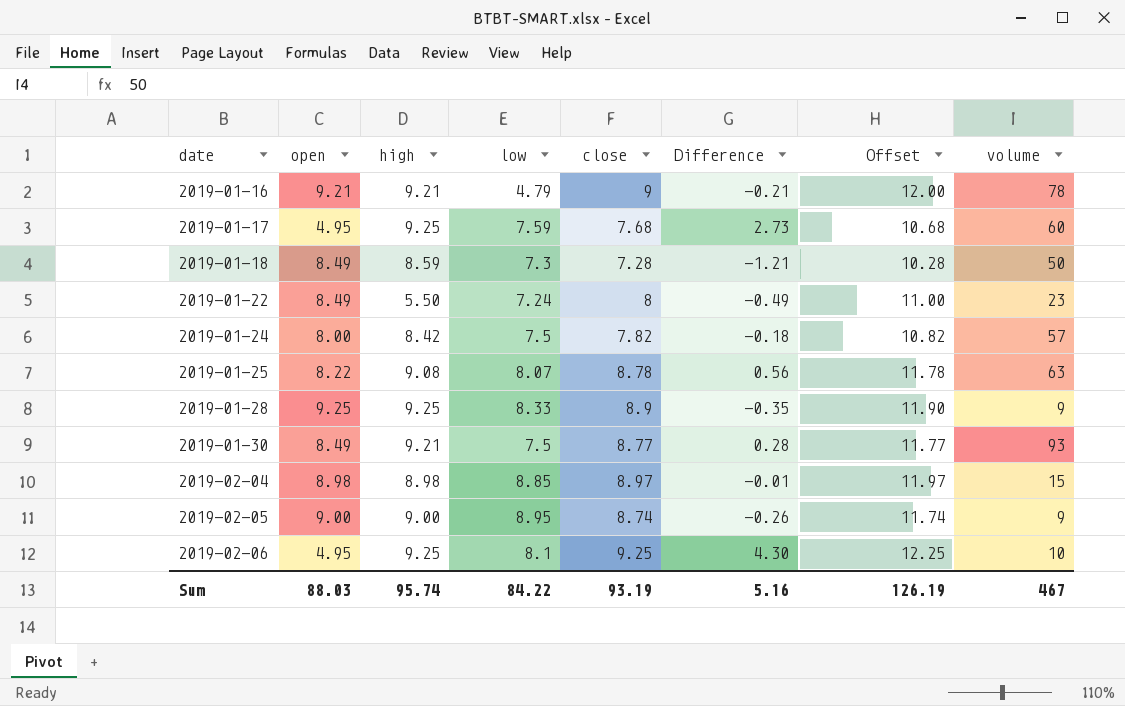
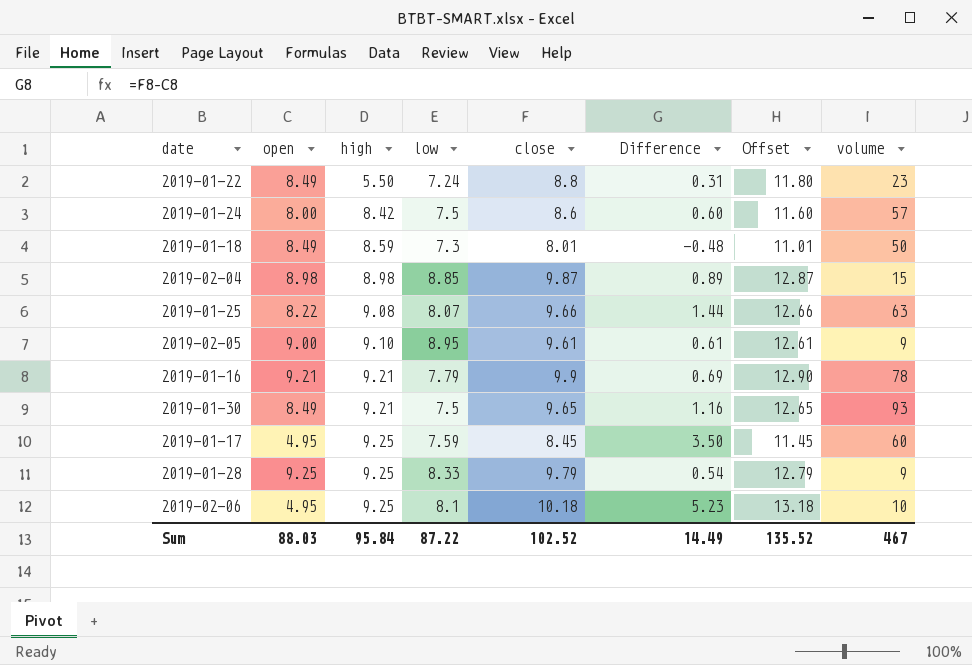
row order: date ascending -> high ascending
2019-01-22 | close: 8 -> 8.8
2019-01-22 | Difference: -0.49 -> 0.31
2019-01-22 | Offset: 11.00 -> 11.80
2019-01-24 | close: 7.82 -> 8.6
2019-01-24 | Difference: -0.18 -> 0.60
2019-01-24 | Offset: 10.82 -> 11.60
2019-01-18 | close: 7.28 -> 8.01
2019-01-18 | Difference: -1.21 -> -0.48
2019-01-18 | Offset: 10.28 -> 11.01
2019-02-04 | close: 8.97 -> 9.87
2019-02-04 | Difference: -0.01 -> 0.89
2019-02-04 | Offset: 11.97 -> 12.87
2019-01-25 | close: 8.78 -> 9.66
2019-01-25 | Difference: 0.56 -> 1.44
2019-01-25 | Offset: 11.78 -> 12.66
2019-02-05 | high: 9.00 -> 9.10
2019-02-05 | close: 8.74 -> 9.61
2019-02-05 | Difference: -0.26 -> 0.61
2019-02-05 | Offset: 11.74 -> 12.61
2019-01-16 | low: 4.79 -> 7.79
2019-01-16 | close: 9 -> 9.9
2019-01-16 | Difference: -0.21 -> 0.69
2019-01-16 | Offset: 12.00 -> 12.90
2019-01-30 | close: 8.77 -> 9.65
2019-01-30 | Difference: 0.28 -> 1.16
2019-01-30 | Offset: 11.77 -> 12.65
2019-01-17 | close: 7.68 -> 8.45
2019-01-17 | Difference: 2.73 -> 3.50
2019-01-17 | Offset: 10.68 -> 11.45
2019-01-28 | close: 8.9 -> 9.79
2019-01-28 | Difference: -0.35 -> 0.54
2019-01-28 | Offset: 11.90 -> 12.79
2019-02-06 | close: 9.25 -> 10.18
2019-02-06 | Difference: 4.30 -> 5.23
2019-02-06 | Offset: 12.25 -> 13.18
Sum | high: 95.74 -> 95.84
Sum | low: 84.22 -> 87.22
Sum | close: 93.19 -> 102.52
Sum | Difference: 5.16 -> 14.49
Sum | Offset: 126.19 -> 135.52

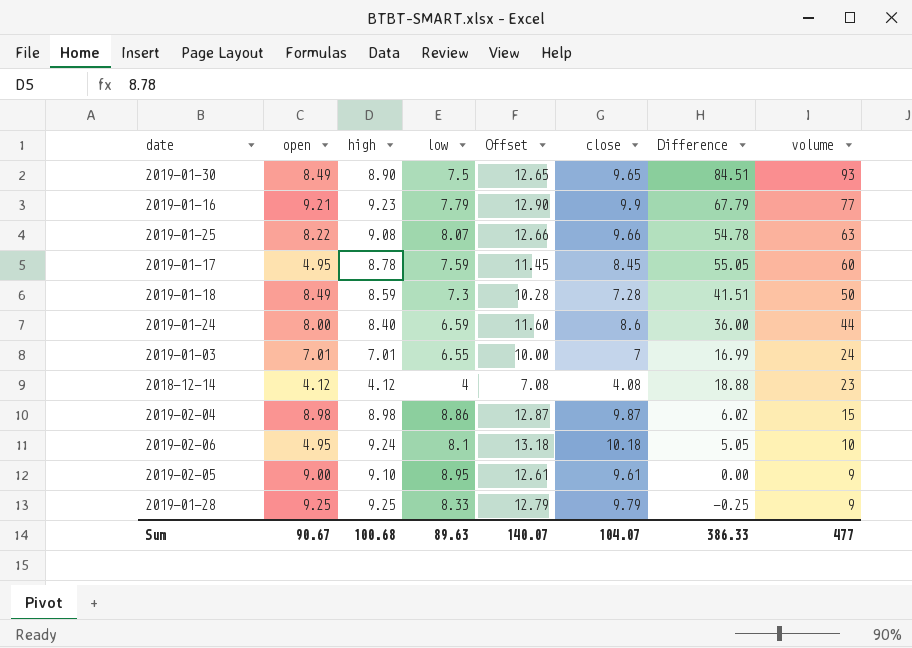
row order: high ascending -> volume descending
column Offset | position: 7 -> 5
column Difference | formula: [close] - [open] -> [volume] - [open]
row 2019-01-22: 8.49 | 5.50 | 7.24 | 8.8 | 0.31 | 11.80 | 23 -> none
2019-01-30 | high: 9.21 -> 8.90
2019-01-16 | high: 9.21 -> 9.23
2019-01-16 | volume: 78 -> 77
2019-01-17 | high: 9.25 -> 8.78
2019-01-18 | Offset: 11.01 -> 10.28
2019-01-18 | close: 8.01 -> 7.28
2019-01-24 | high: 8.42 -> 8.40
2019-01-24 | low: 7.5 -> 6.59
2019-01-24 | volume: 57 -> 44
row 2019-01-03: none -> 7.01 | 7.01 | 6.55 | 10.00 | 7 | 16.99 | 24
row 2018-12-14: none -> 4.12 | 4.12 | 4 | 7.08 | 4.08 | 18.88 | 23
2019-02-04 | low: 8.85 -> 8.86
2019-02-06 | high: 9.25 -> 9.24
Sum | open: 88.03 -> 90.67
Sum | high: 95.84 -> 100.68
Sum | low: 87.22 -> 89.63
Sum | Offset: 135.52 -> 140.07
Sum | close: 102.52 -> 104.07
Sum | Difference: 14.49 -> 386.33
Sum | volume: 467 -> 477

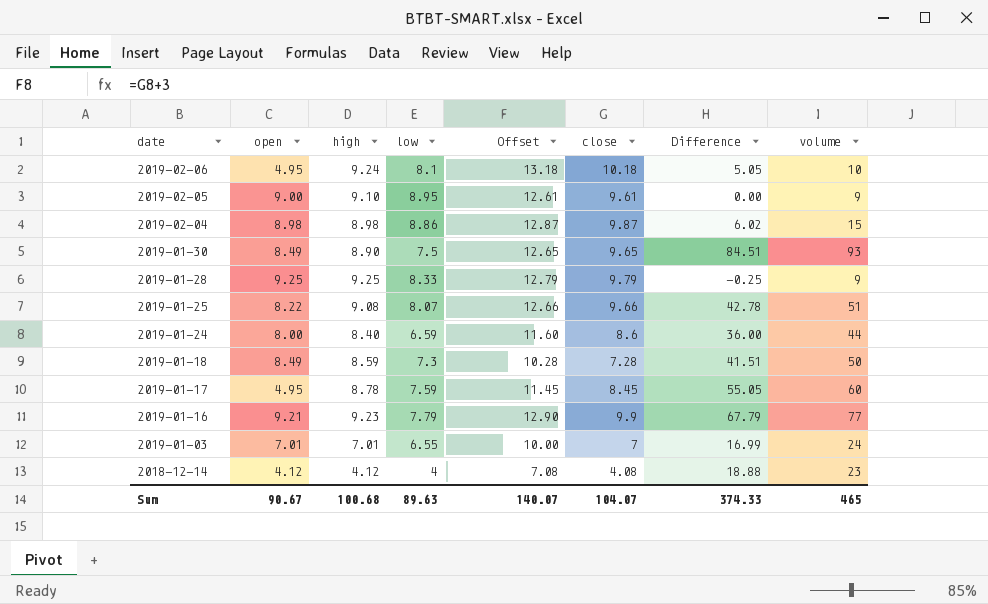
row order: volume descending -> date descending
2019-01-25 | Difference: 54.78 -> 42.78
2019-01-25 | volume: 63 -> 51
Sum | Difference: 386.33 -> 374.33
Sum | volume: 477 -> 465

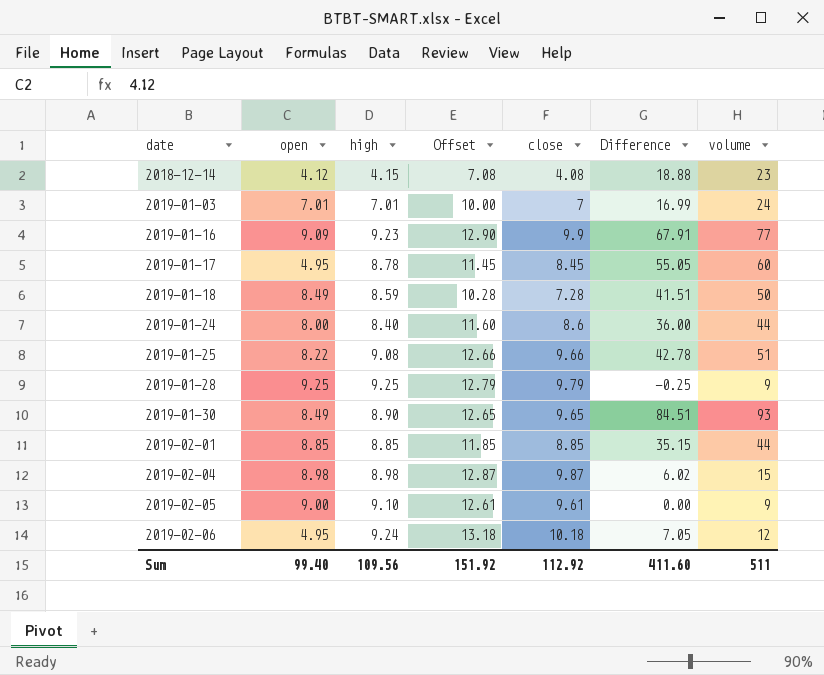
row order: date descending -> date ascending
column low | position: 4 -> none
2018-12-14 | high: 4.12 -> 4.15
2019-01-16 | open: 9.21 -> 9.09
2019-01-16 | Difference: 67.79 -> 67.91
row 2019-02-01: none -> 8.85 | 8.85 | 11.85 | 8.85 | 35.15 | 44
2019-02-06 | Difference: 5.05 -> 7.05
2019-02-06 | volume: 10 -> 12
Sum | open: 90.67 -> 99.40
Sum | high: 100.68 -> 109.56
Sum | Offset: 140.07 -> 151.92
Sum | close: 104.07 -> 112.92
Sum | Difference: 374.33 -> 411.60
Sum | volume: 465 -> 511

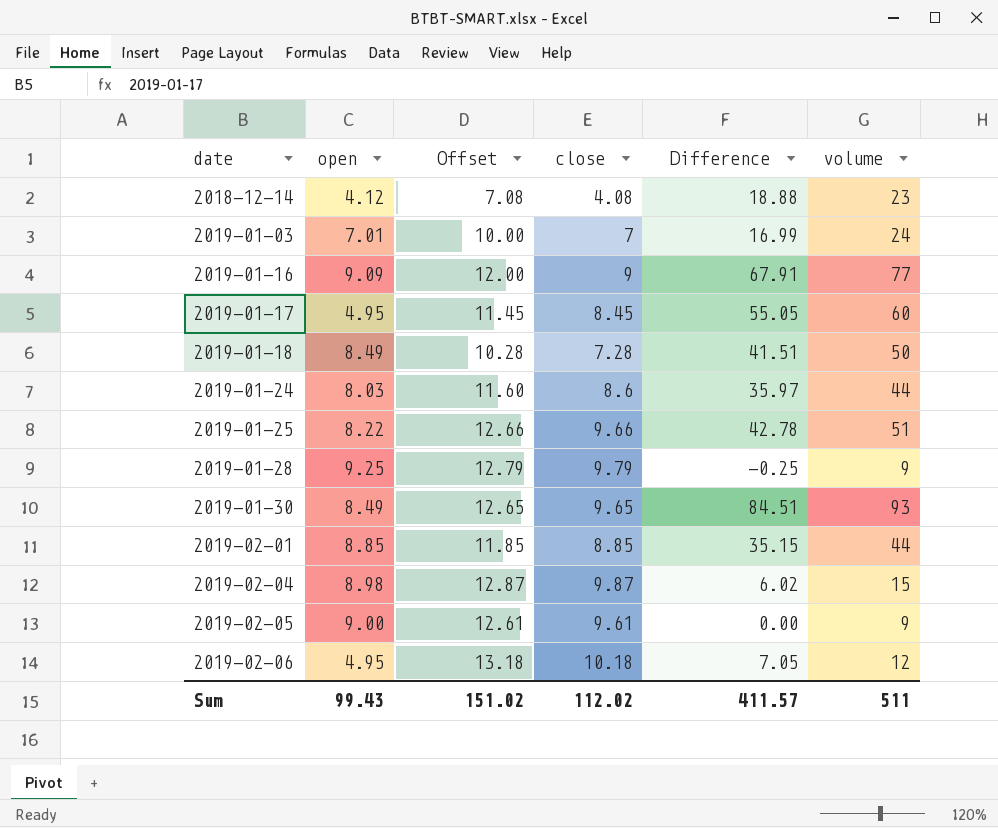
column high | position: 3 -> none
2019-01-16 | Offset: 12.90 -> 12.00
2019-01-16 | close: 9.9 -> 9
2019-01-24 | open: 8.00 -> 8.03
2019-01-24 | Difference: 36.00 -> 35.97
Sum | open: 99.40 -> 99.43
Sum | Offset: 151.92 -> 151.02
Sum | close: 112.92 -> 112.02
Sum | Difference: 411.60 -> 411.57

